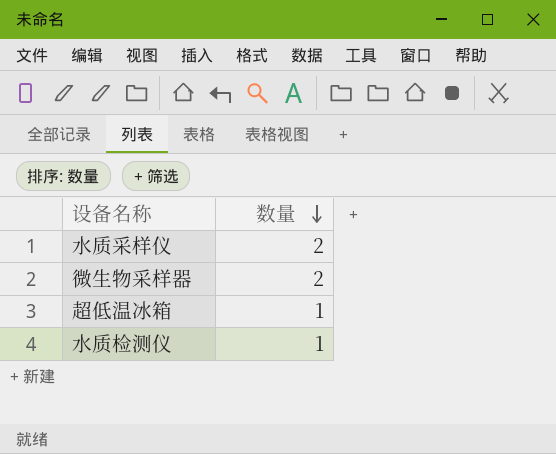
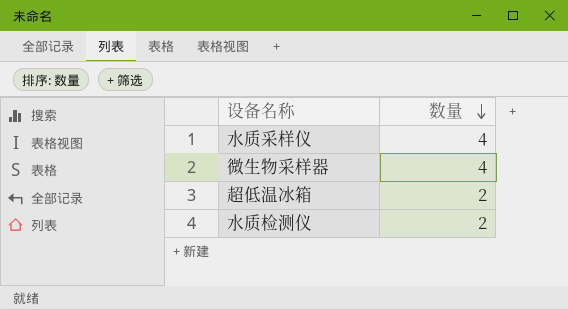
水质采样仪 | 数量: 2 -> 4
微生物采样器 | 数量: 2 -> 4
超低温冰箱 | 数量: 1 -> 2
水质检测仪 | 数量: 1 -> 2

